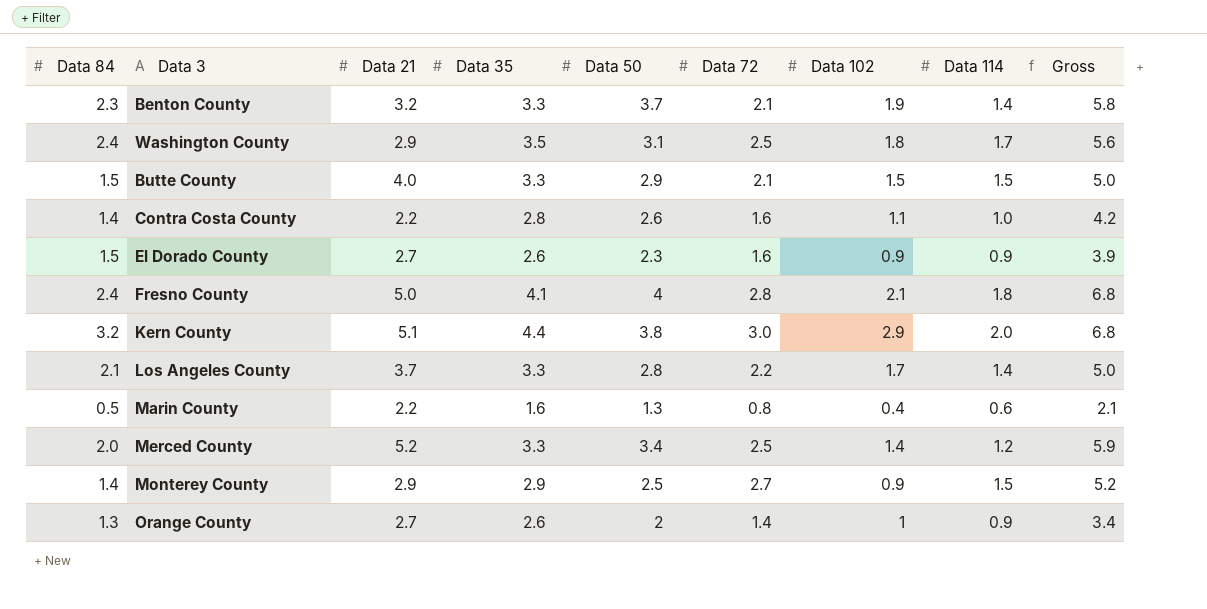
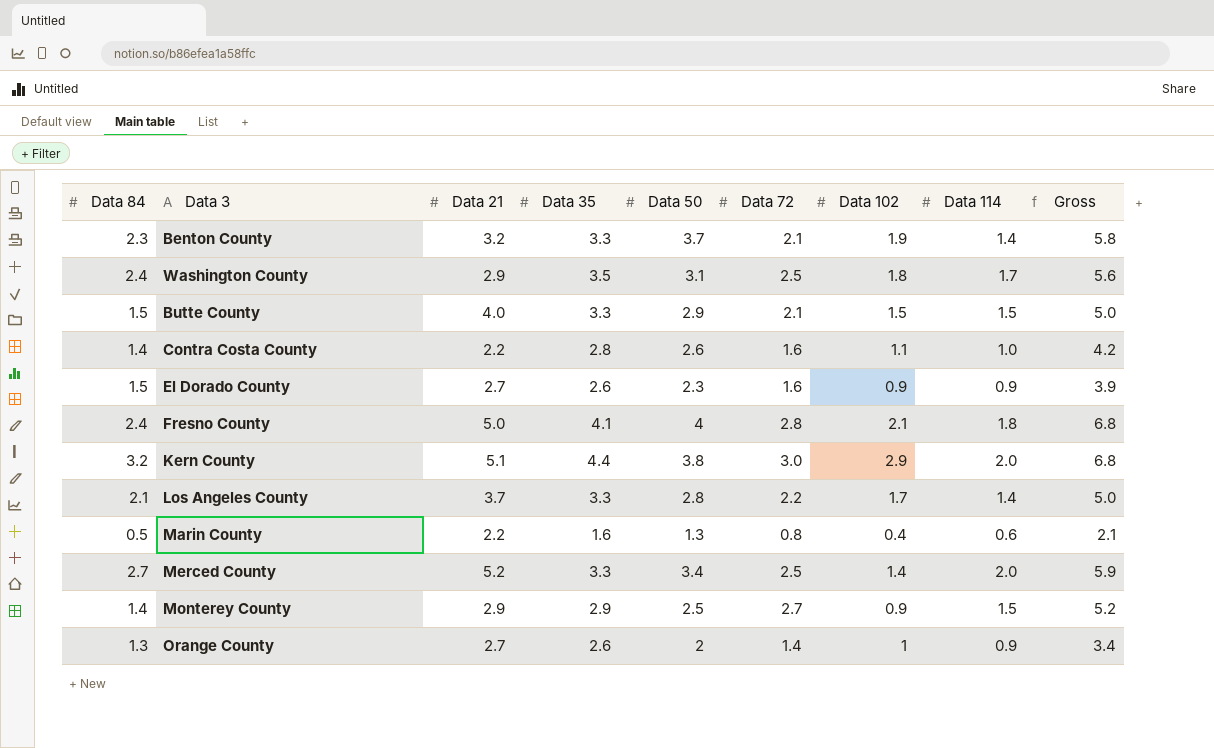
Merced County | Data 84: 2.0 -> 2.7
Merced County | Data 114: 1.2 -> 2.0

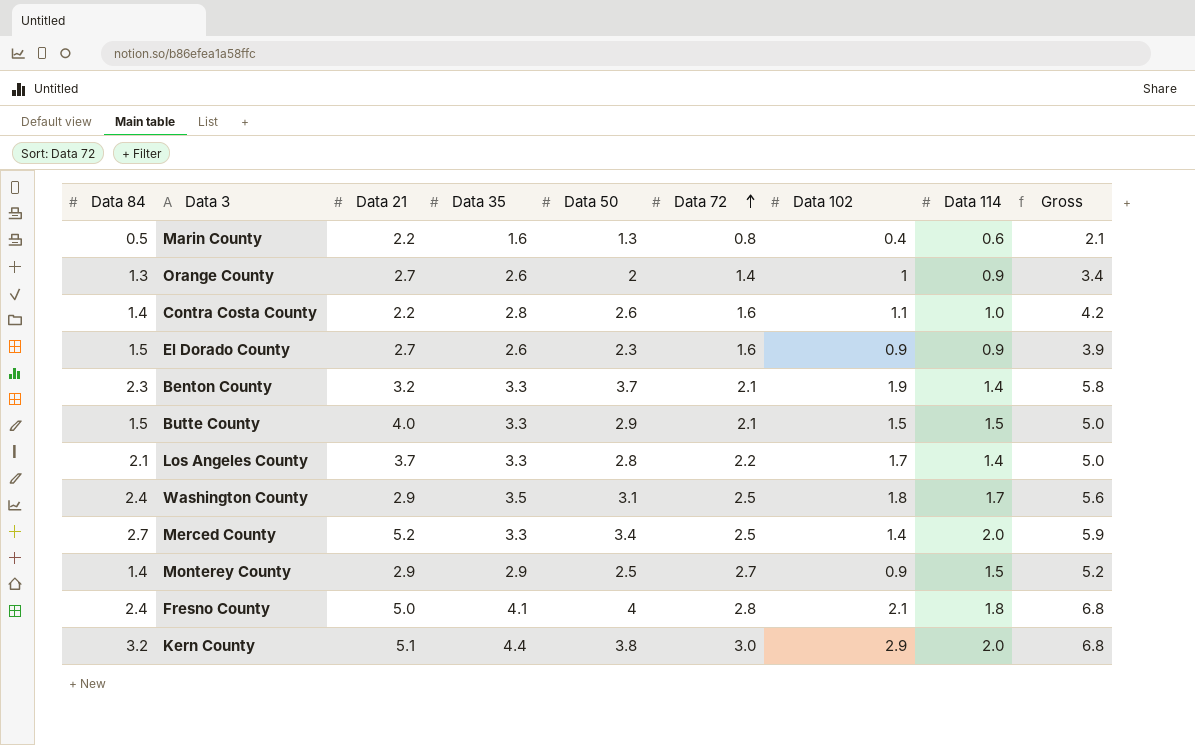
row order: none -> Data 72 ascending

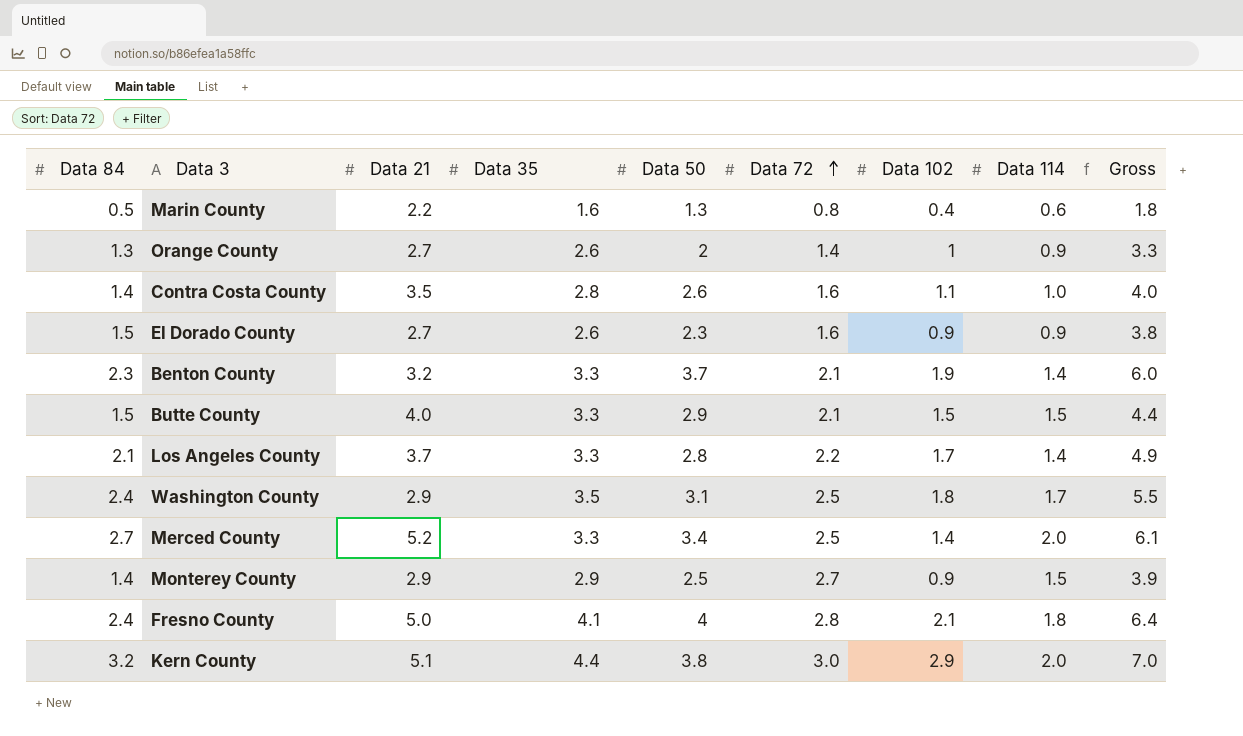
column Gross | formula: [Data 50] + [Data 72] -> [Data 84] + [Data 50]
Contra Costa County | Data 21: 2.2 -> 3.5

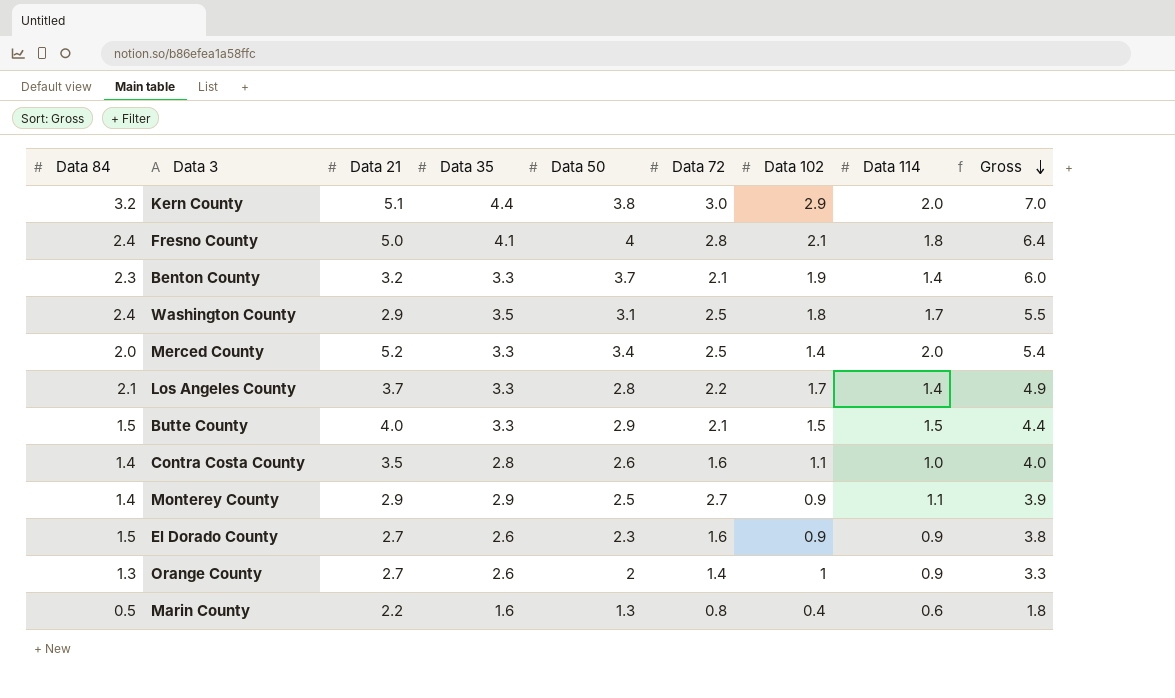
row order: Data 72 ascending -> Gross descending
Merced County | Data 84: 2.7 -> 2.0
Merced County | Gross: 6.1 -> 5.4
Monterey County | Data 114: 1.5 -> 1.1

